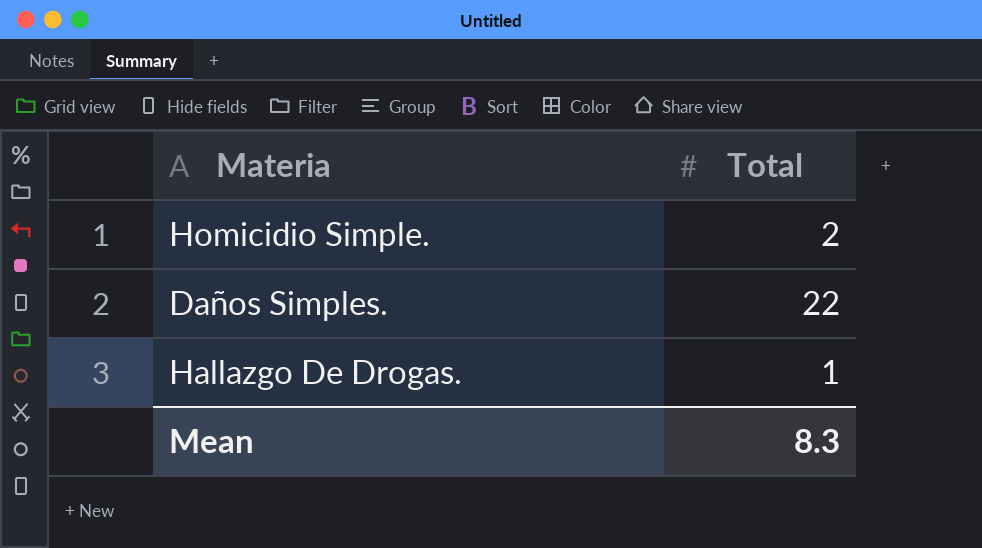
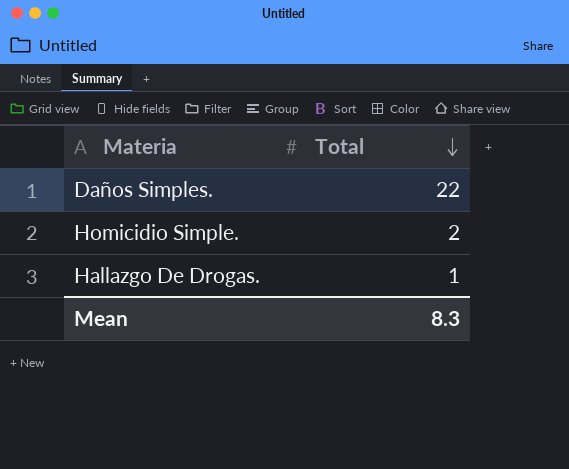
row order: none -> Total descending

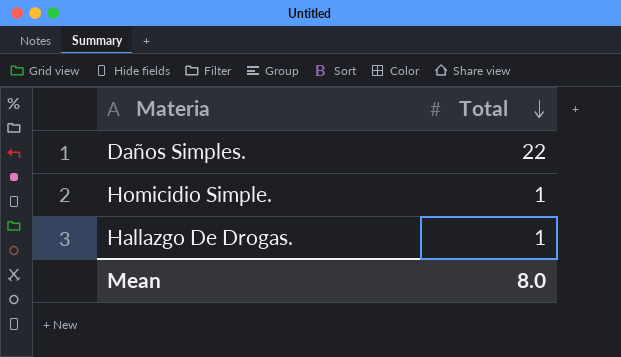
Homicidio Simple. | Total: 2 -> 1
Mean | Total: 8.3 -> 8.0

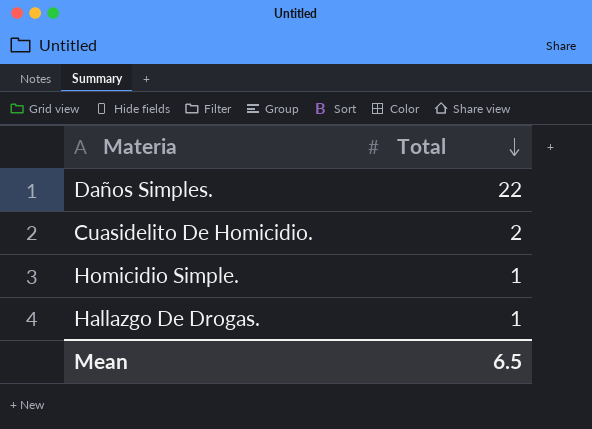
row Cuasidelito De Homicidio.: none -> 2
Mean | Total: 8.0 -> 6.5

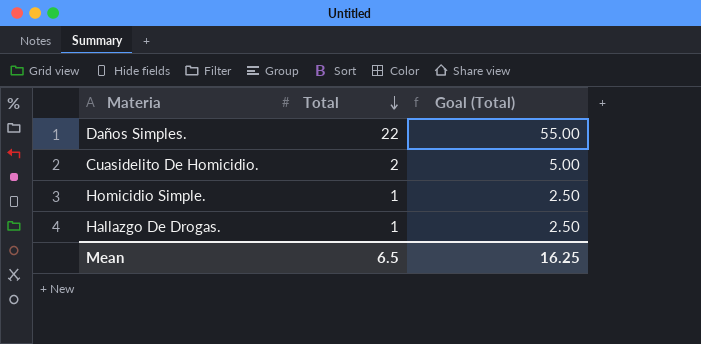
column Goal (Total) | formula: none -> [Total] * 2.5

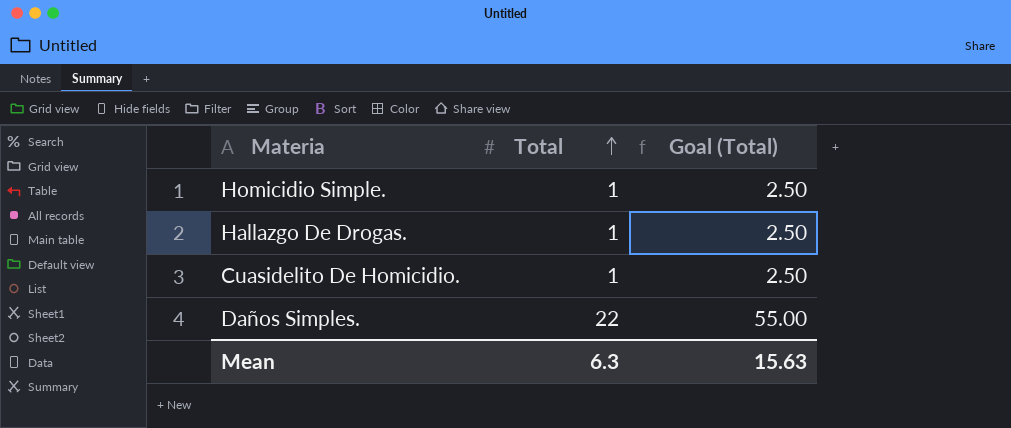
row order: Total descending -> Total ascending
Cuasidelito De Homicidio. | Total: 2 -> 1
Cuasidelito De Homicidio. | Goal (Total): 5.00 -> 2.50
Mean | Total: 6.5 -> 6.3
Mean | Goal (Total): 16.25 -> 15.63

